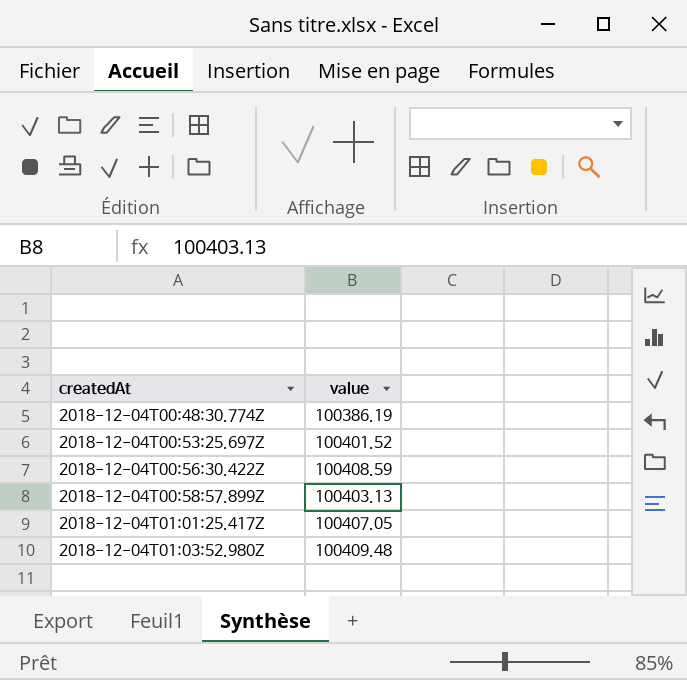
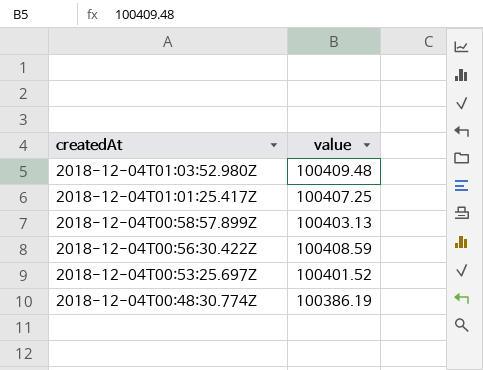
row order: createdAt ascending -> createdAt descending
2018-12-04T01:01:25.417Z | value: 100407.05 -> 100407.25

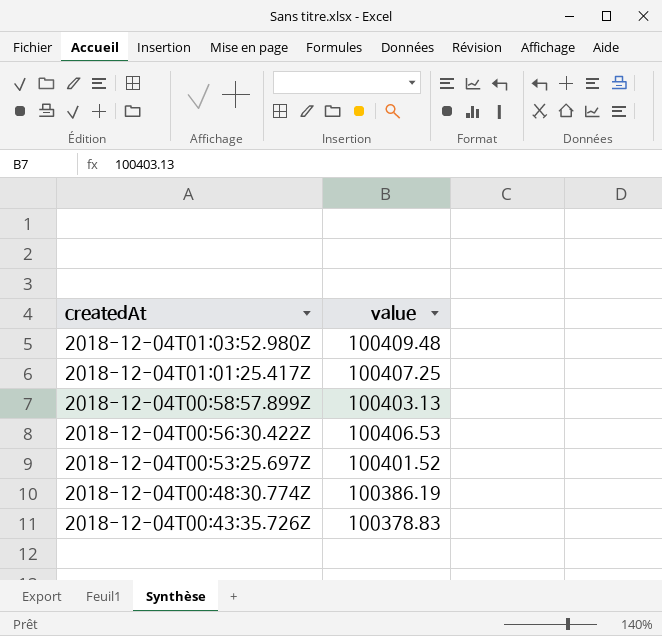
2018-12-04T00:56:30.422Z | value: 100408.59 -> 100406.53
row 2018-12-04T00:43:35.726Z: none -> 100378.83

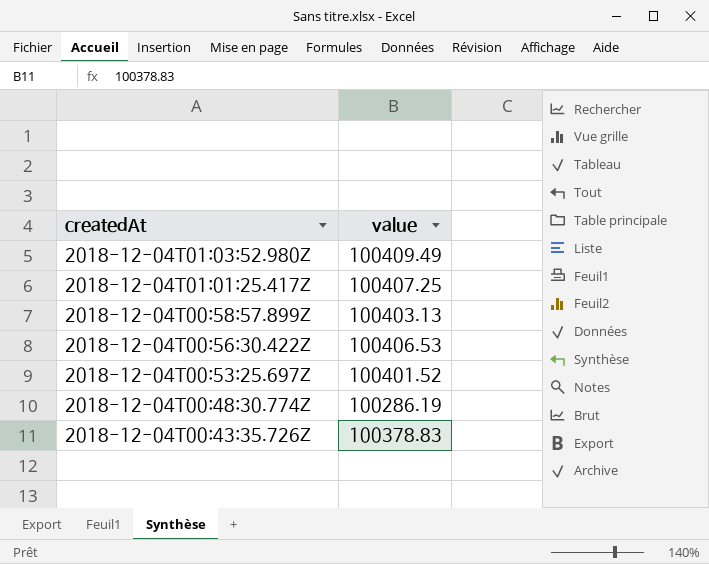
2018-12-04T01:03:52.980Z | value: 100409.48 -> 100409.49
2018-12-04T00:48:30.774Z | value: 100386.19 -> 100286.19

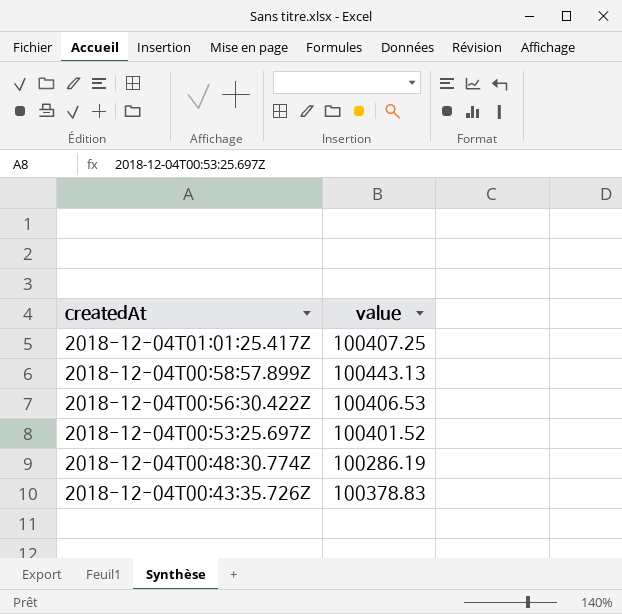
row 2018-12-04T01:03:52.980Z: 100409.49 -> none
2018-12-04T00:58:57.899Z | value: 100403.13 -> 100443.13

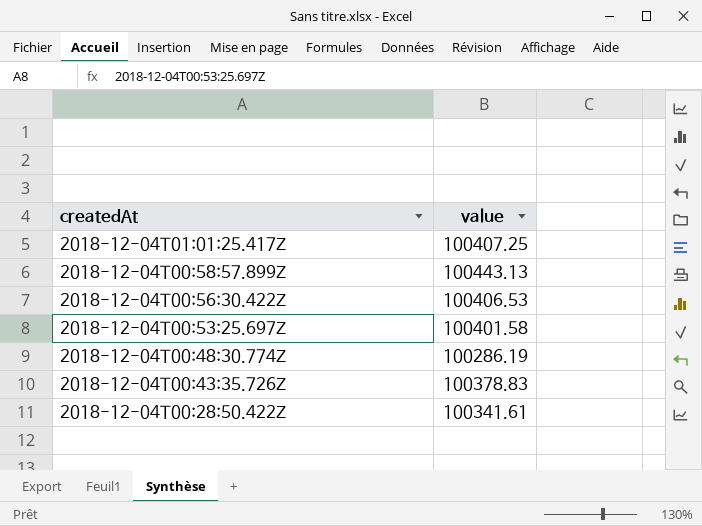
2018-12-04T00:53:25.697Z | value: 100401.52 -> 100401.58
row 2018-12-04T00:28:50.422Z: none -> 100341.61

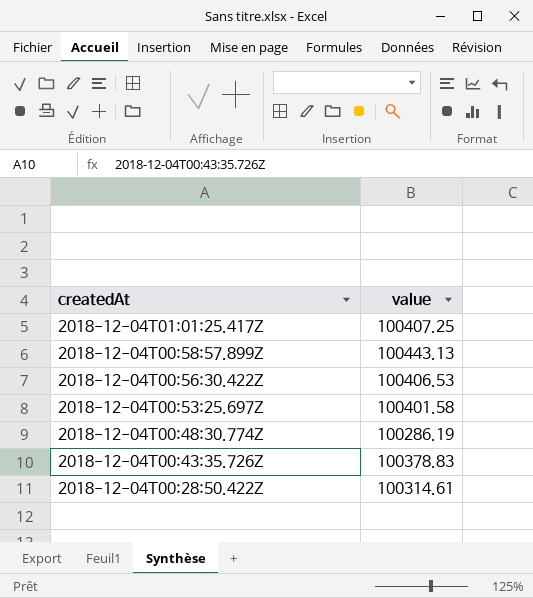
2018-12-04T00:28:50.422Z | value: 100341.61 -> 100314.61

